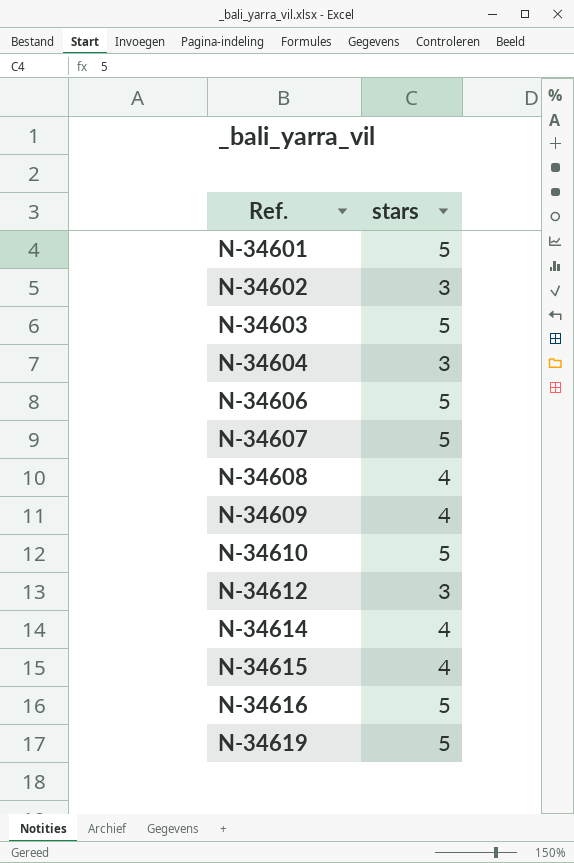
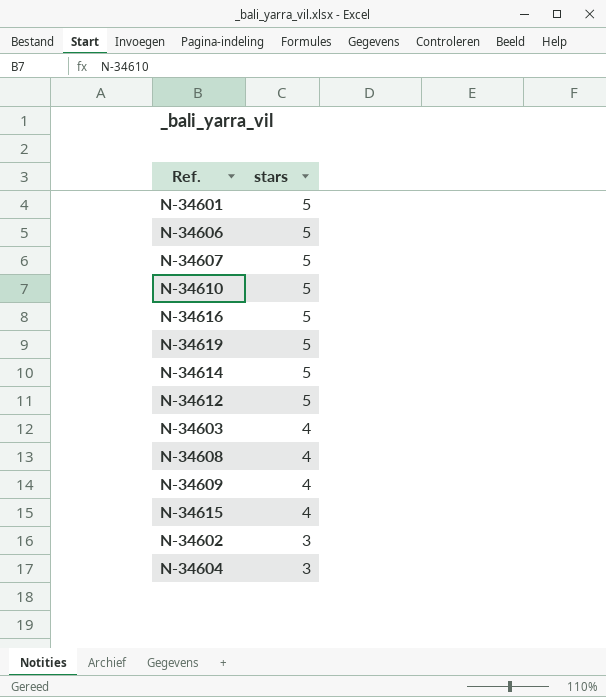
row order: Ref. ascending -> stars descending
N-34614 | stars: 4 -> 5
N-34612 | stars: 3 -> 5
N-34603 | stars: 5 -> 4

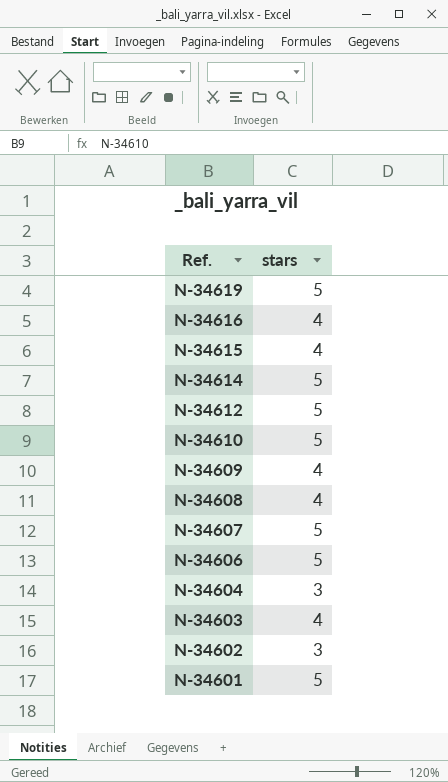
row order: stars descending -> Ref. descending
N-34616 | stars: 5 -> 4

